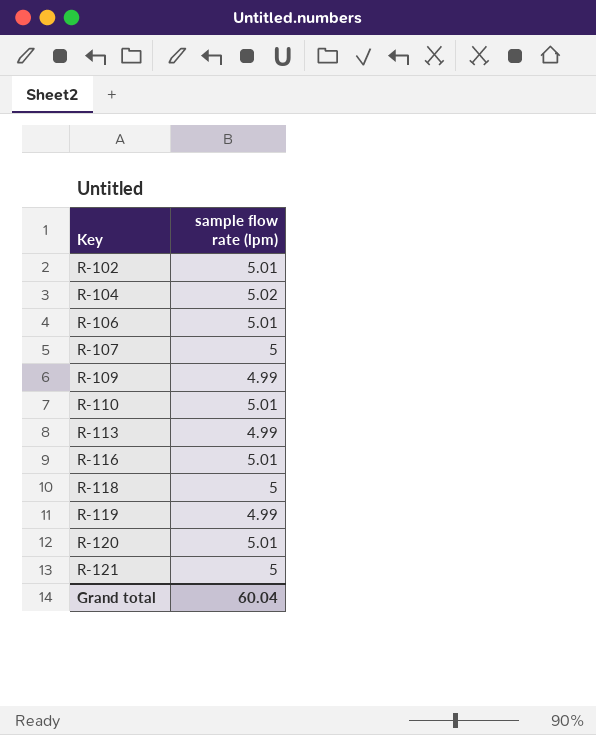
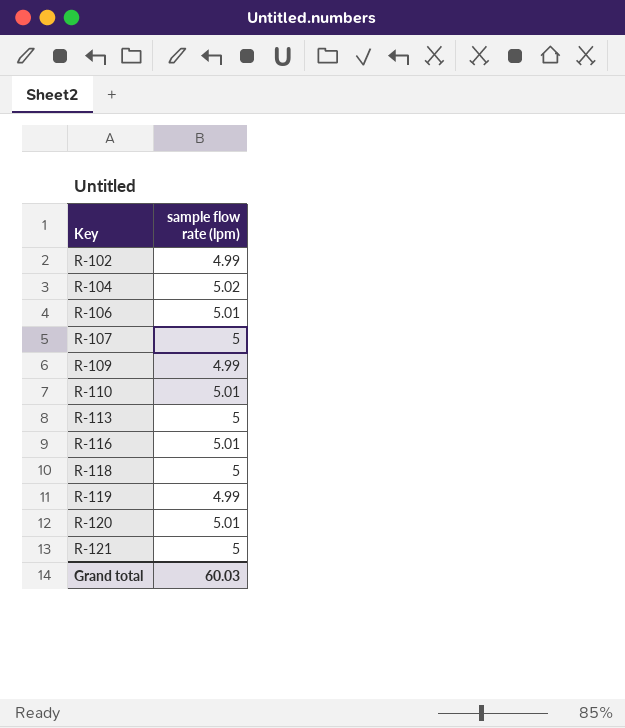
R-102 | sample flow rate (lpm): 5.01 -> 4.99
R-113 | sample flow rate (lpm): 4.99 -> 5
Grand total | sample flow rate (lpm): 60.04 -> 60.03

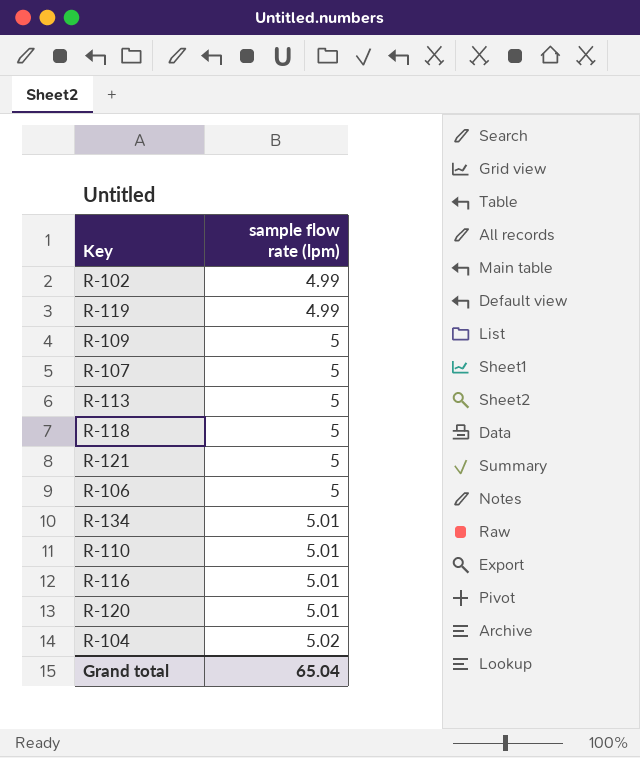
row order: Key ascending -> sample flow rate (lpm) ascending
R-109 | sample flow rate (lpm): 4.99 -> 5
R-106 | sample flow rate (lpm): 5.01 -> 5
row R-134: none -> 5.01
Grand total | sample flow rate (lpm): 60.03 -> 65.04

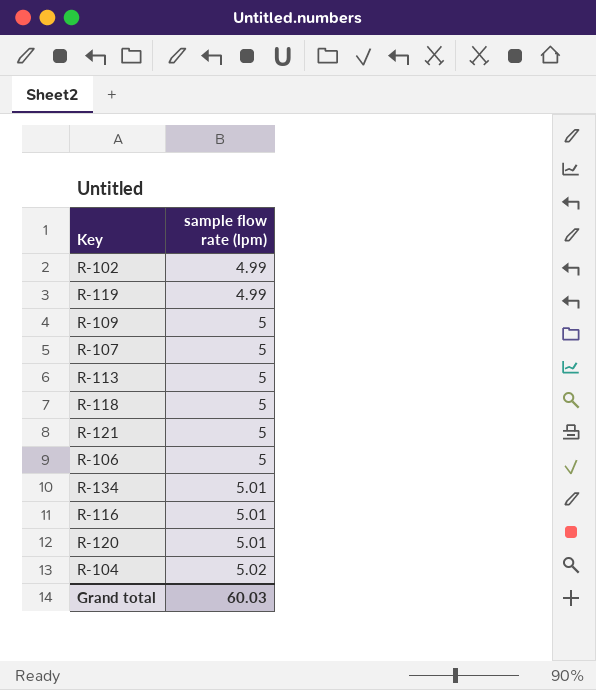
row R-110: 5.01 -> none
Grand total | sample flow rate (lpm): 65.04 -> 60.03

